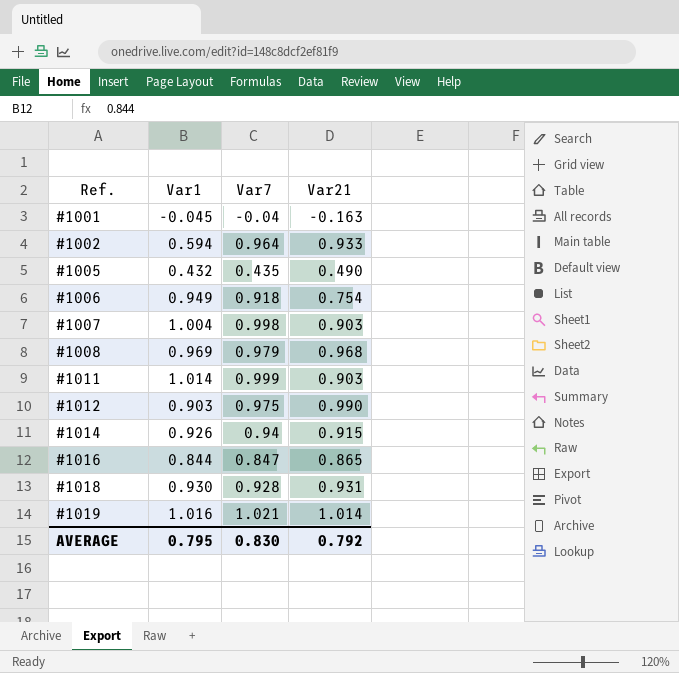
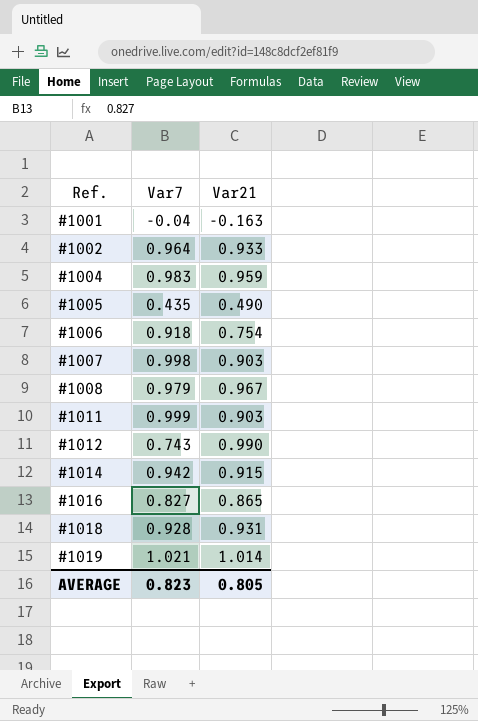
column Var1 | position: 2 -> none
row #1004: none -> 0.983 | 0.959
#1008 | Var21: 0.968 -> 0.967
#1012 | Var7: 0.975 -> 0.743
#1014 | Var7: 0.94 -> 0.942
#1016 | Var7: 0.847 -> 0.827
AVERAGE | Var7: 0.830 -> 0.823
AVERAGE | Var21: 0.792 -> 0.805

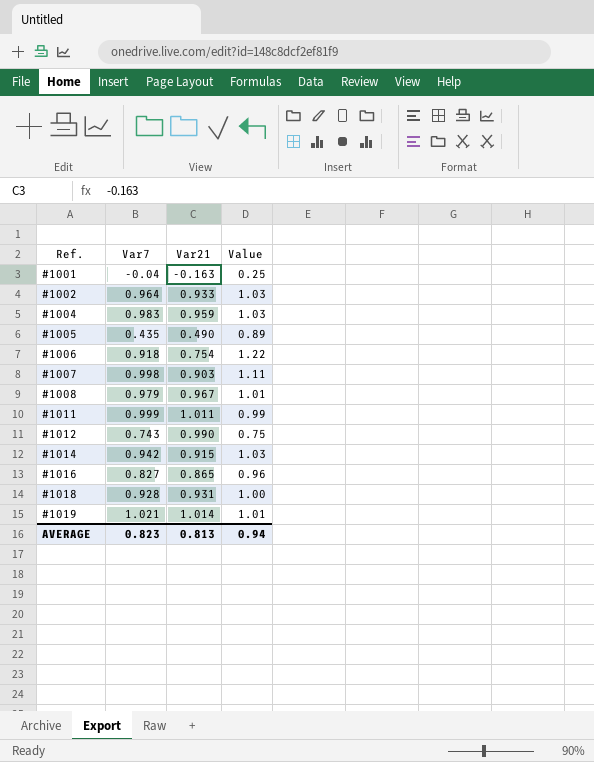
column Value | formula: none -> [Var7] / [Var21]
#1011 | Var21: 0.903 -> 1.011
AVERAGE | Var21: 0.805 -> 0.813

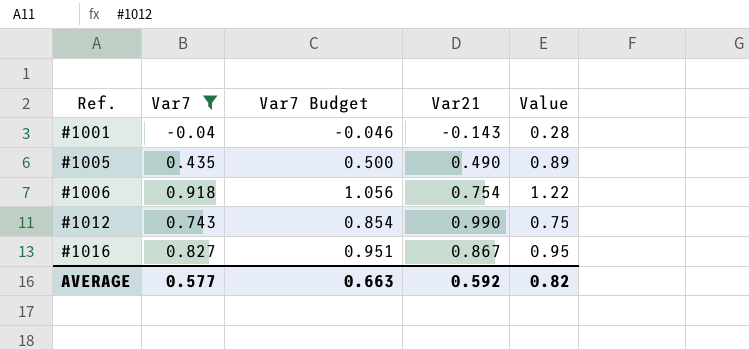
filter: none -> Var7 <= 0.918
column Var7 Budget | formula: none -> [Var7] * 1.15
#1001 | Var21: -0.163 -> -0.143
#1001 | Value: 0.25 -> 0.28
#1016 | Var21: 0.865 -> 0.867
#1016 | Value: 0.96 -> 0.95
AVERAGE | Var7: 0.823 -> 0.577
AVERAGE | Var21: 0.813 -> 0.592
AVERAGE | Value: 0.94 -> 0.82

